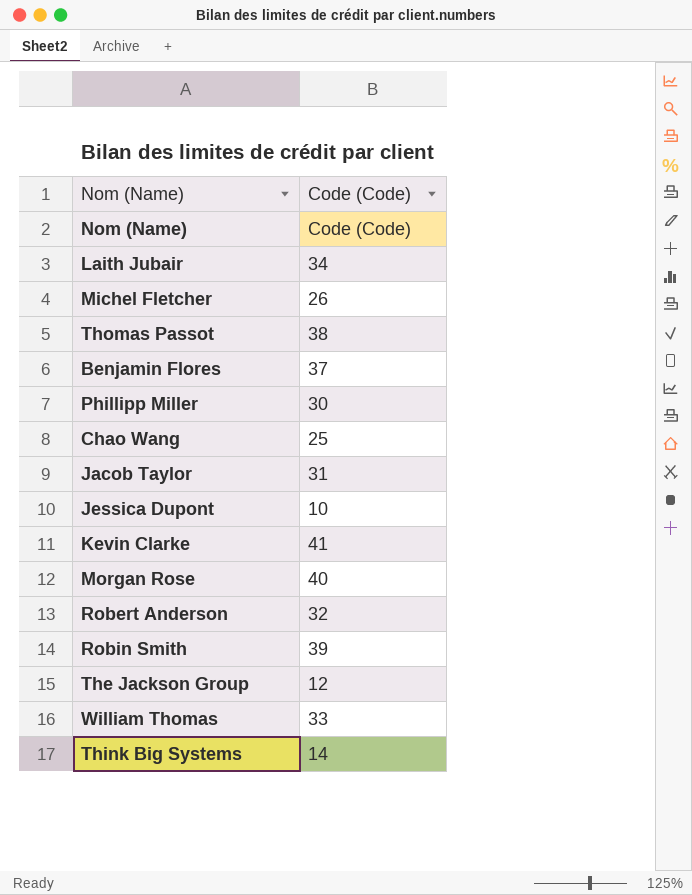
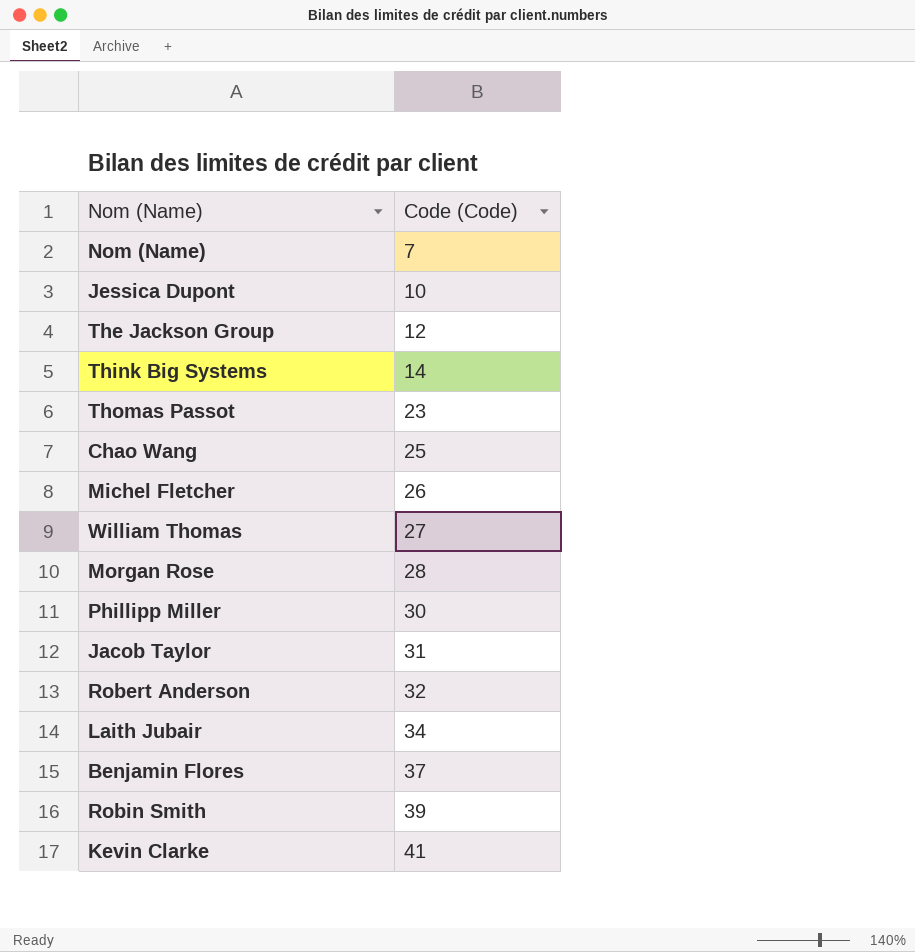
row order: none -> Code (Code) ascending
Nom (Name) | Code (Code): Code (Code) -> 7
Thomas Passot | Code (Code): 38 -> 23
William Thomas | Code (Code): 33 -> 27
Morgan Rose | Code (Code): 40 -> 28

